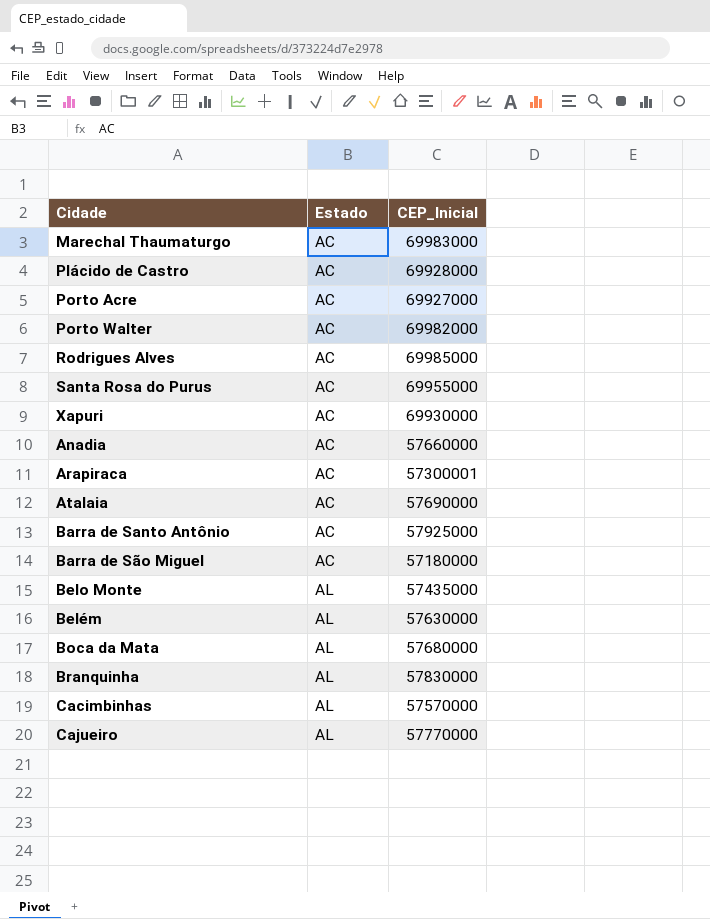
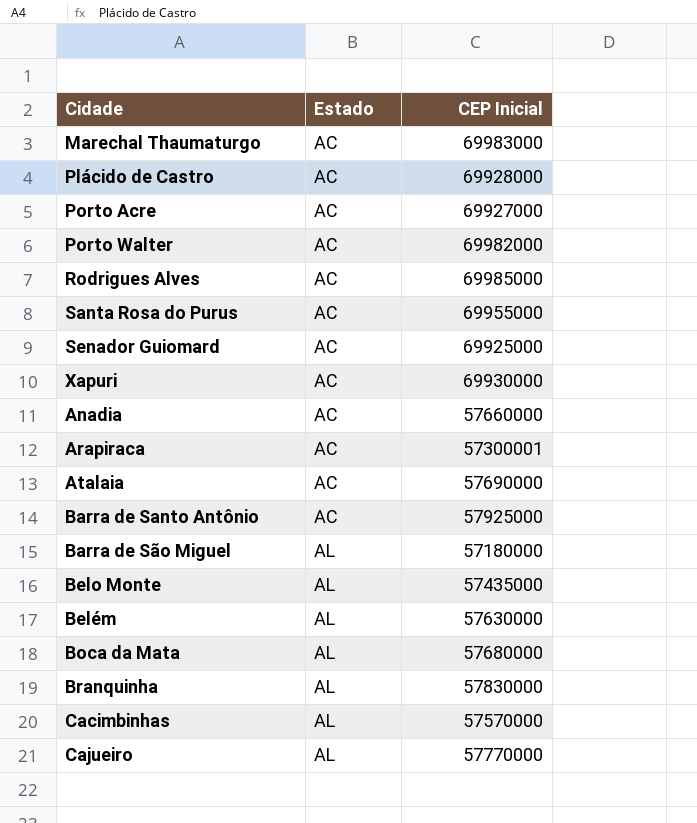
column name: CEP_Inicial -> CEP Inicial
row Senador Guiomard: none -> AC | 69925000
Barra de São Miguel | Estado: AC -> AL

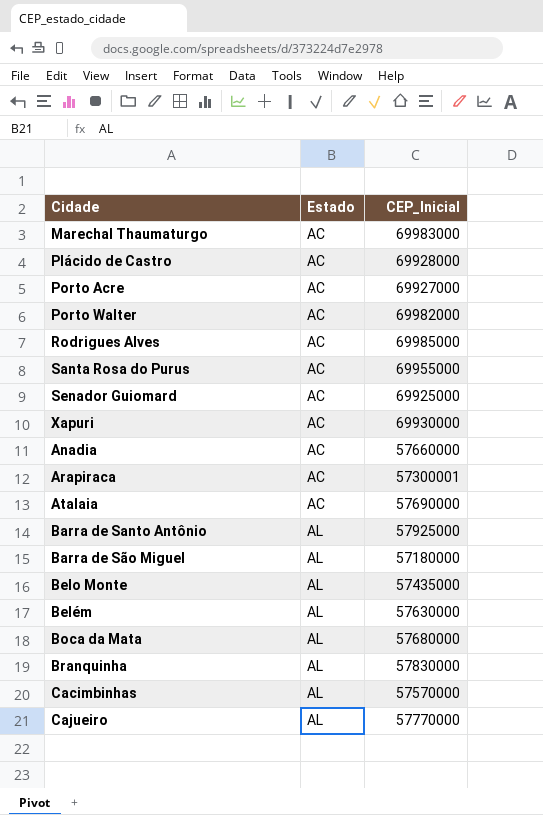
column name: CEP Inicial -> CEP_Inicial
Barra de Santo Antônio | Estado: AC -> AL

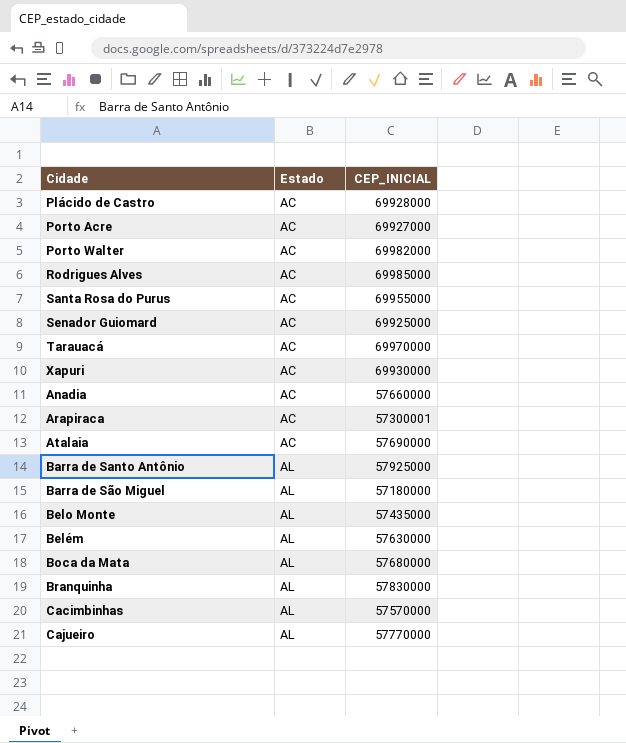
column name: CEP_Inicial -> CEP_INICIAL
row Marechal Thaumaturgo: AC | 69983000 -> none
row Tarauacá: none -> AC | 69970000

